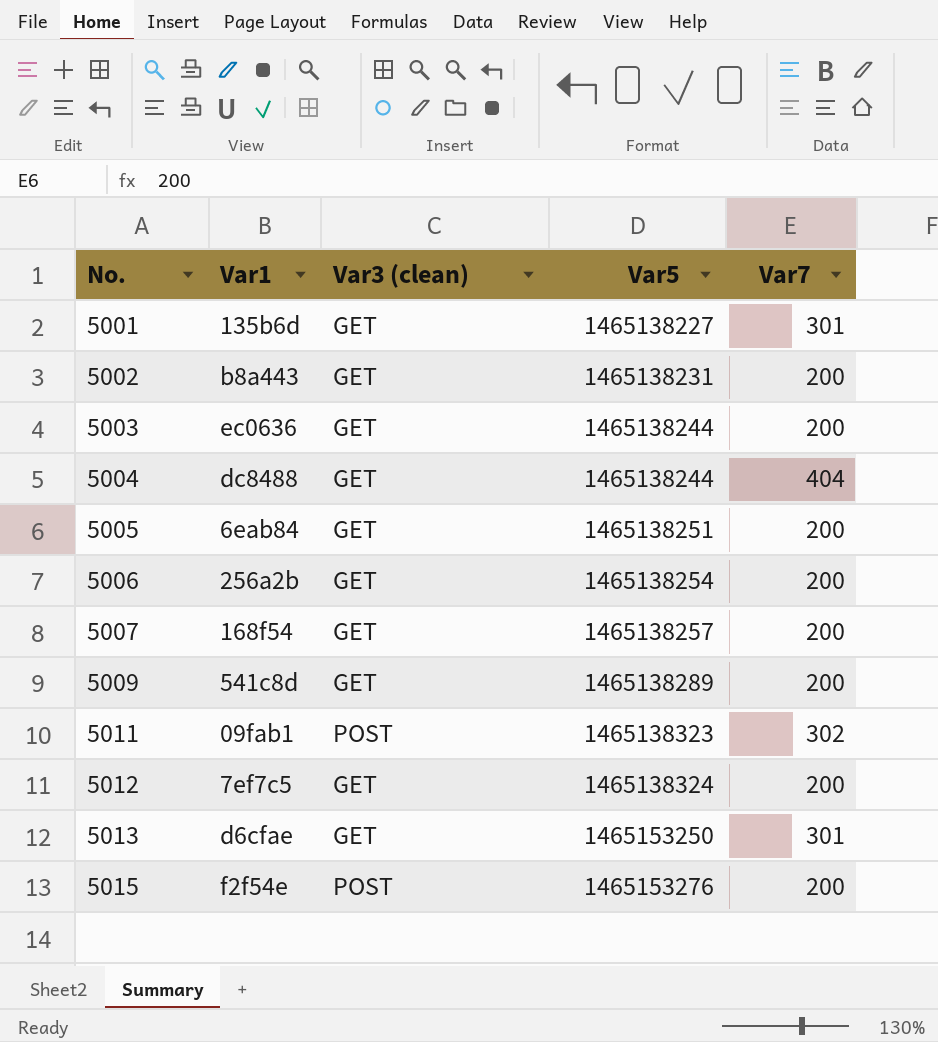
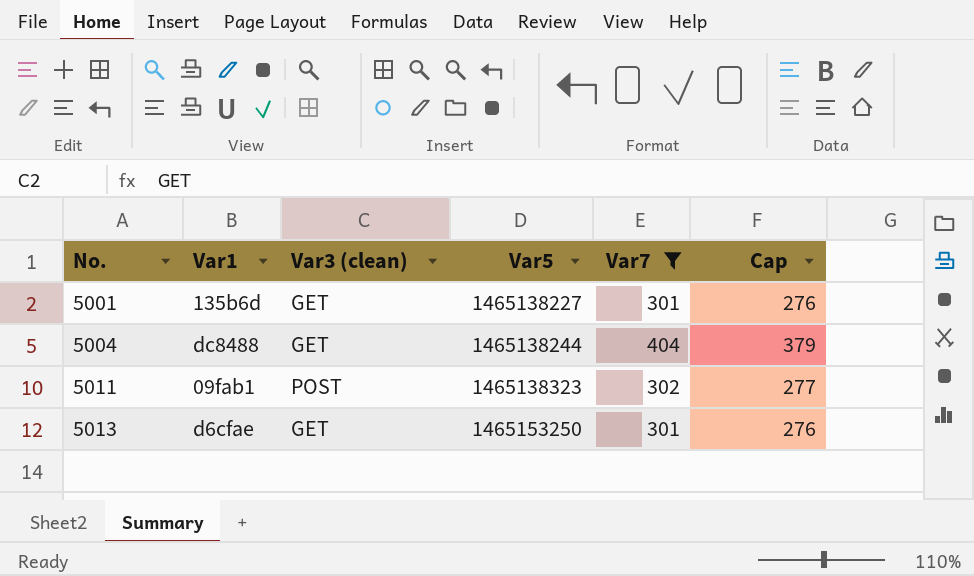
filter: none -> Var7 != 200
column Cap | formula: none -> [Var7] - 25

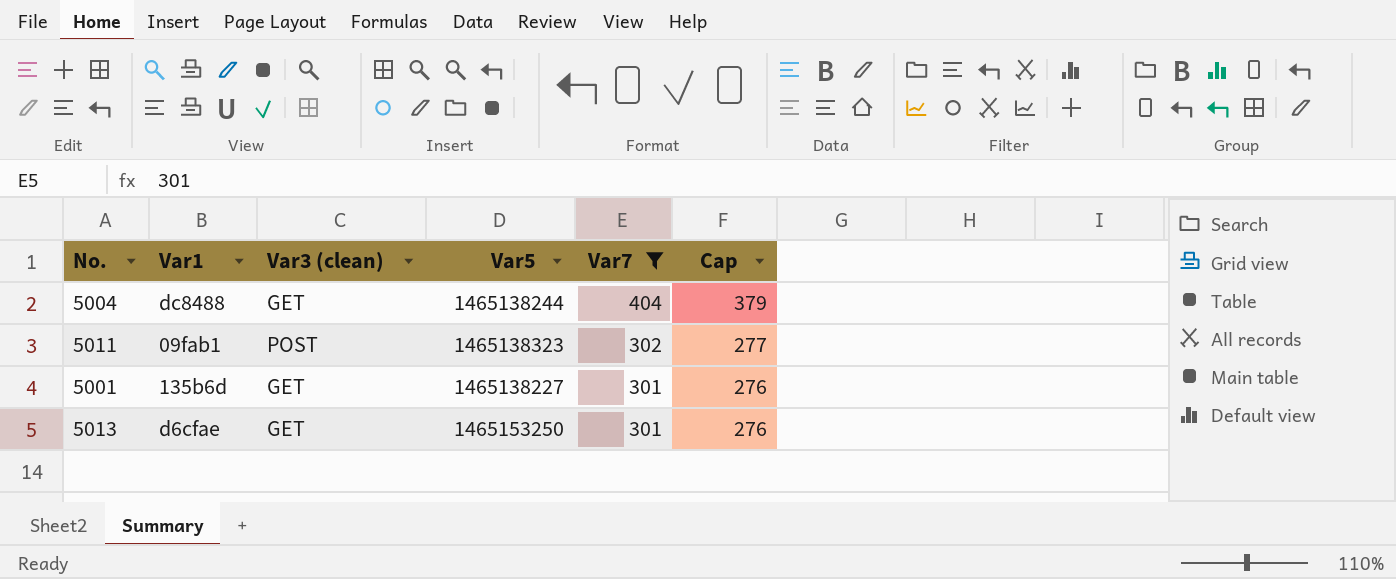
row order: No. ascending -> Var7 descending

